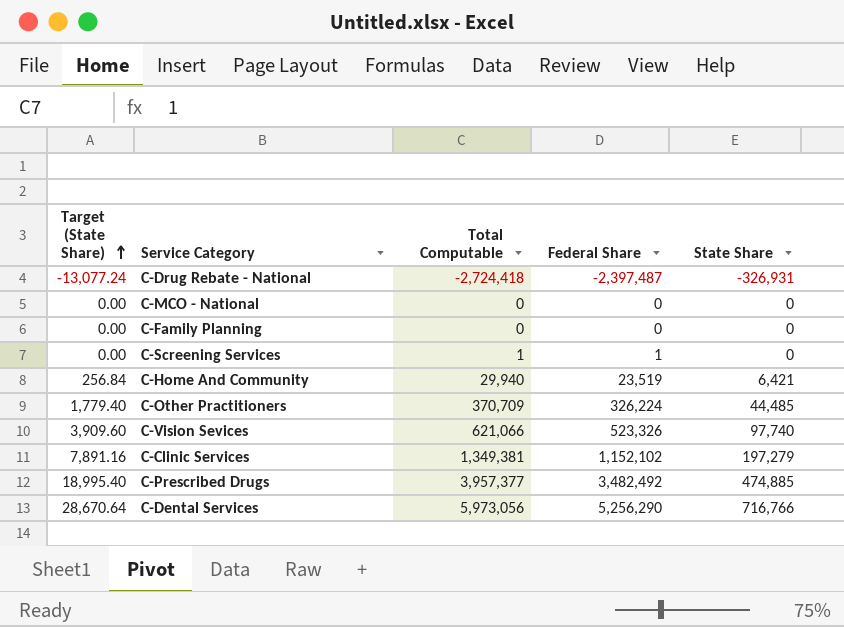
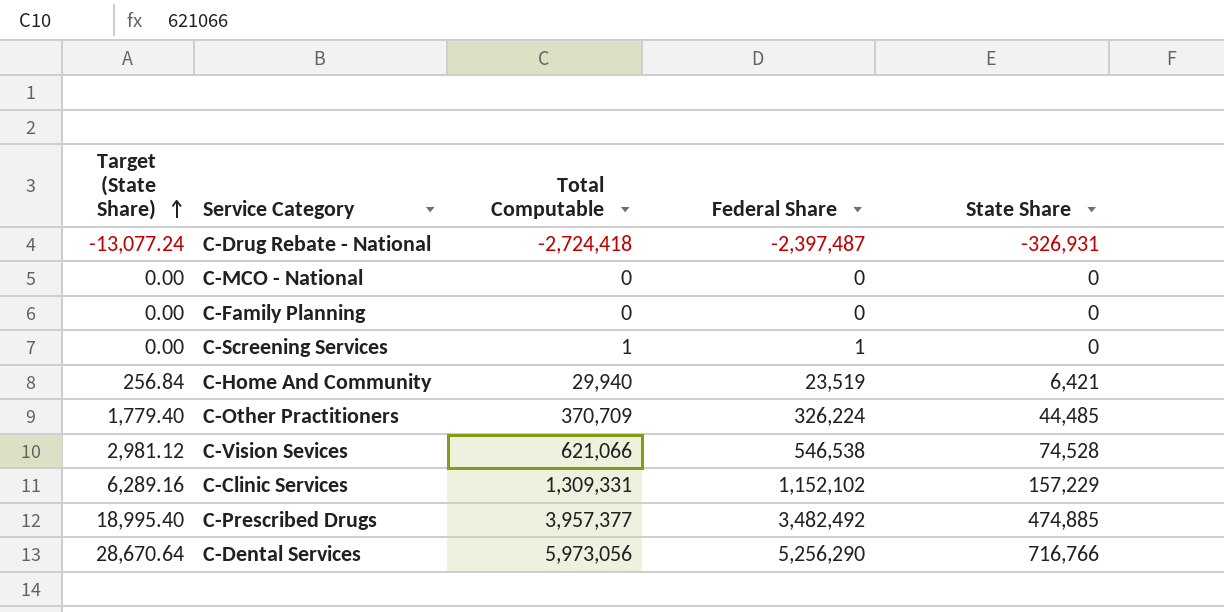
C-Vision Sevices | Target (State Share): 3,909.60 -> 2,981.12
C-Vision Sevices | Federal Share: 523,326 -> 546,538
C-Vision Sevices | State Share: 97,740 -> 74,528
C-Clinic Services | Target (State Share): 7,891.16 -> 6,289.16
C-Clinic Services | Total Computable: 1,349,381 -> 1,309,331
C-Clinic Services | State Share: 197,279 -> 157,229

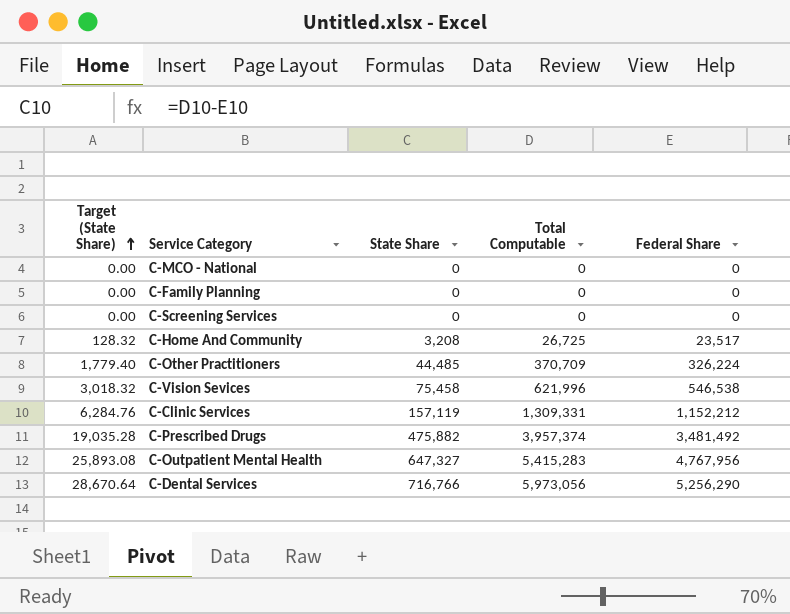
column State Share | position: 5 -> 3
row C-Drug Rebate - National: -13,077.24 | -2,724,418 | -2,397,487 | -326,931 -> none
C-Screening Services | Total Computable: 1 -> 0
C-Screening Services | Federal Share: 1 -> 0
C-Home And Community | Target (State Share): 256.84 -> 128.32
C-Home And Community | State Share: 6,421 -> 3,208
C-Home And Community | Total Computable: 29,940 -> 26,725
C-Home And Community | Federal Share: 23,519 -> 23,517
C-Vision Sevices | Target (State Share): 2,981.12 -> 3,018.32
C-Vision Sevices | State Share: 74,528 -> 75,458
C-Vision Sevices | Total Computable: 621,066 -> 621,996
C-Clinic Services | Target (State Share): 6,289.16 -> 6,284.76
C-Clinic Services | State Share: 157,229 -> 157,119
C-Clinic Services | Federal Share: 1,152,102 -> 1,152,212
C-Prescribed Drugs | Target (State Share): 18,995.40 -> 19,035.28
C-Prescribed Drugs | State Share: 474,885 -> 475,882
C-Prescribed Drugs | Total Computable: 3,957,377 -> 3,957,374
C-Prescribed Drugs | Federal Share: 3,482,492 -> 3,481,492
row C-Outpatient Mental Health: none -> 25,893.08 | 647,327 | 5,415,283 | 4,767,956

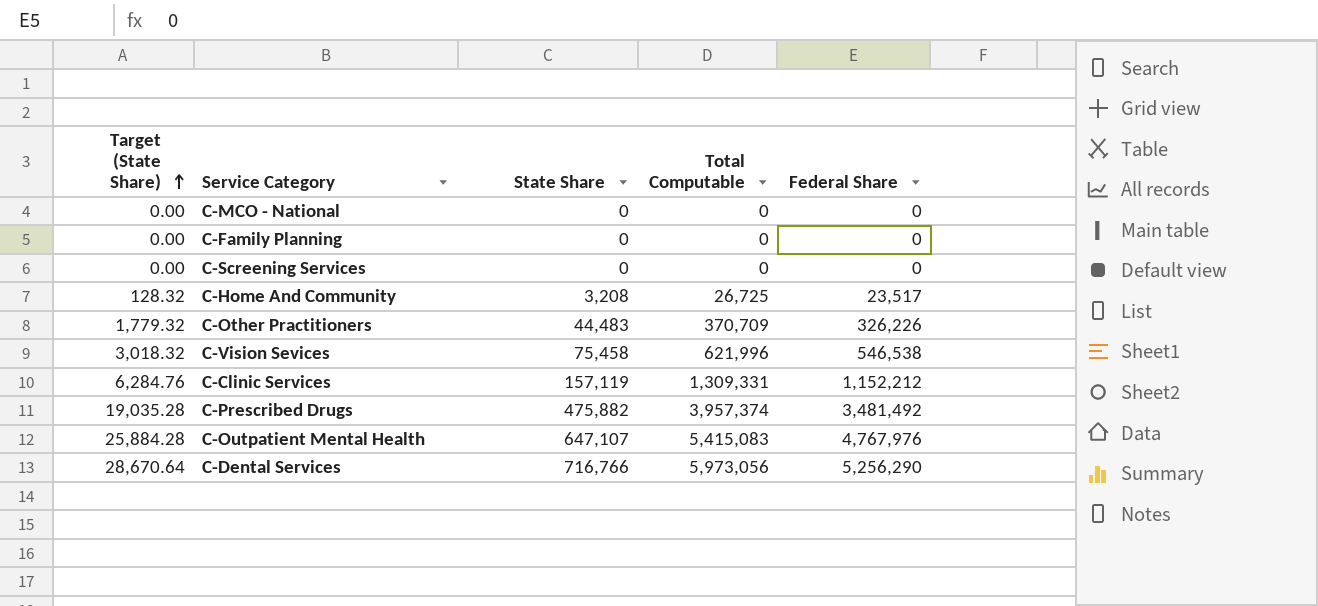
C-Other Practitioners | Target (State Share): 1,779.40 -> 1,779.32
C-Other Practitioners | State Share: 44,485 -> 44,483
C-Other Practitioners | Federal Share: 326,224 -> 326,226
C-Outpatient Mental Health | Target (State Share): 25,893.08 -> 25,884.28
C-Outpatient Mental Health | State Share: 647,327 -> 647,107
C-Outpatient Mental Health | Total Computable: 5,415,283 -> 5,415,083
C-Outpatient Mental Health | Federal Share: 4,767,956 -> 4,767,976

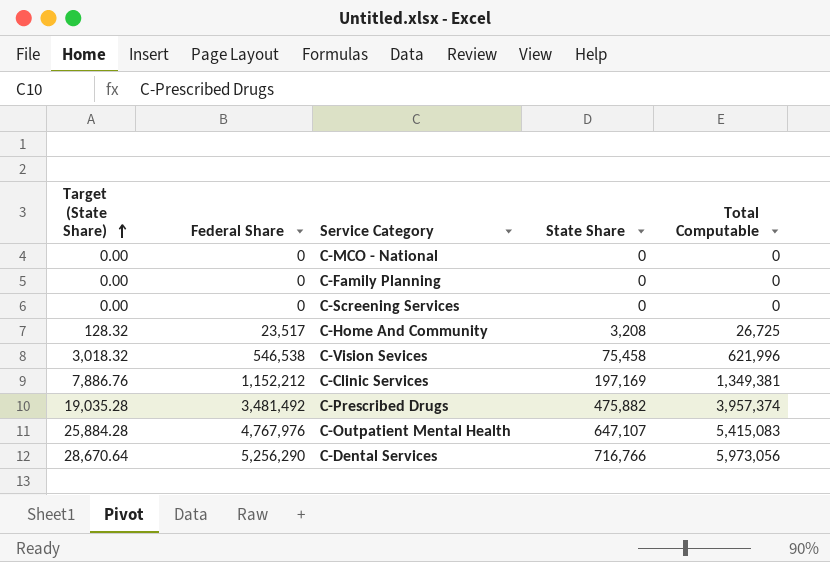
column Federal Share | position: 5 -> 2
row C-Other Practitioners: 1,779.32 | 44,483 | 370,709 | 326,226 -> none
C-Clinic Services | Target (State Share): 6,284.76 -> 7,886.76
C-Clinic Services | State Share: 157,119 -> 197,169
C-Clinic Services | Total Computable: 1,309,331 -> 1,349,381

